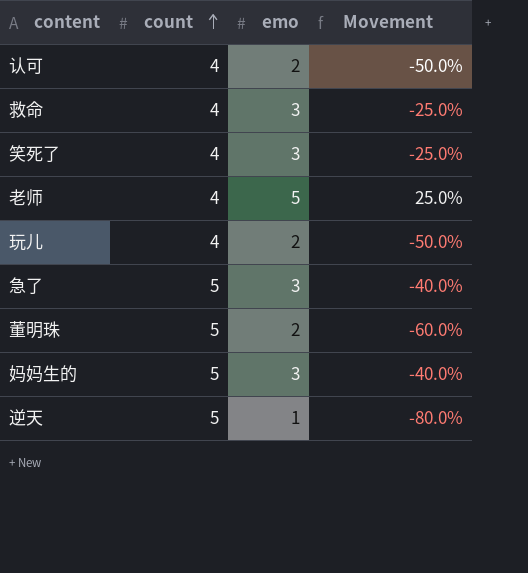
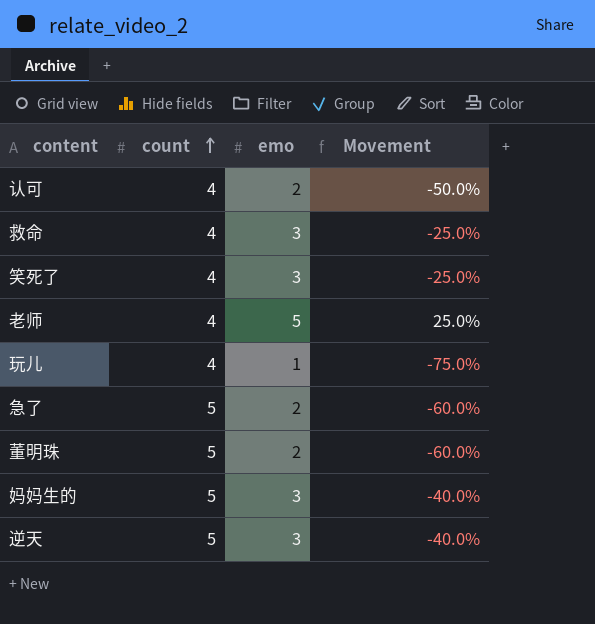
玩儿 | emo: 2 -> 1
玩儿 | Movement: -50.0% -> -75.0%
急了 | emo: 3 -> 2
急了 | Movement: -40.0% -> -60.0%
逆天 | emo: 1 -> 3
逆天 | Movement: -80.0% -> -40.0%

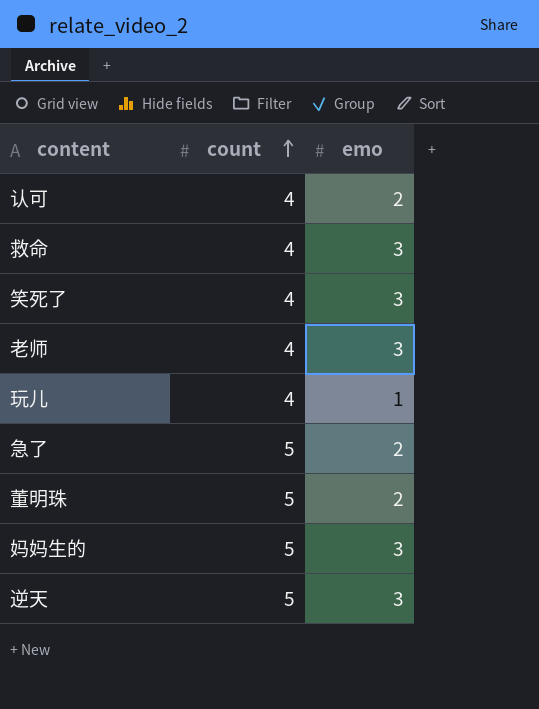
column Movement | formula: ([emo] - [count]) / [count] -> none
老师 | emo: 5 -> 3

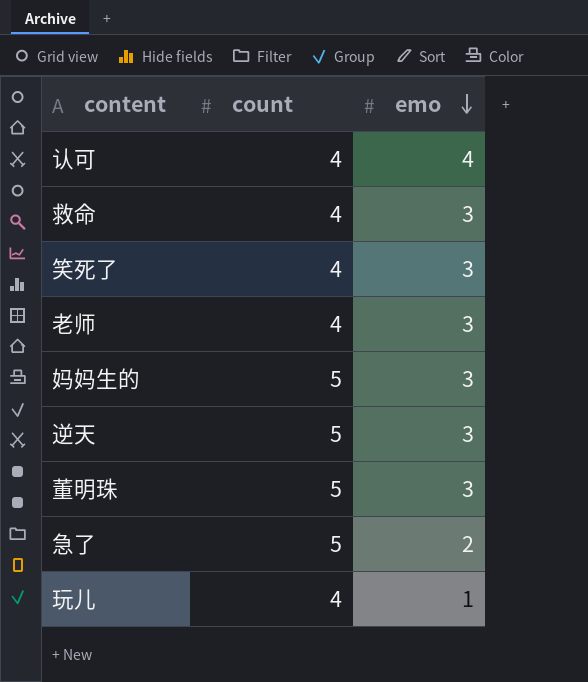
row order: count ascending -> emo descending
认可 | emo: 2 -> 4
董明珠 | emo: 2 -> 3

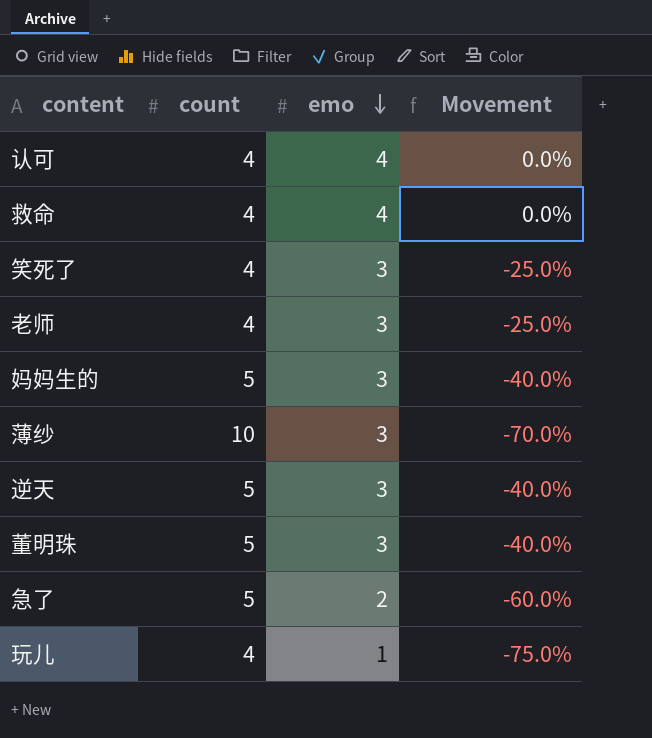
column Movement | formula: none -> ([emo] - [count]) / [count]
救命 | emo: 3 -> 4
row 薄纱: none -> 10 | 3 | -70.0%

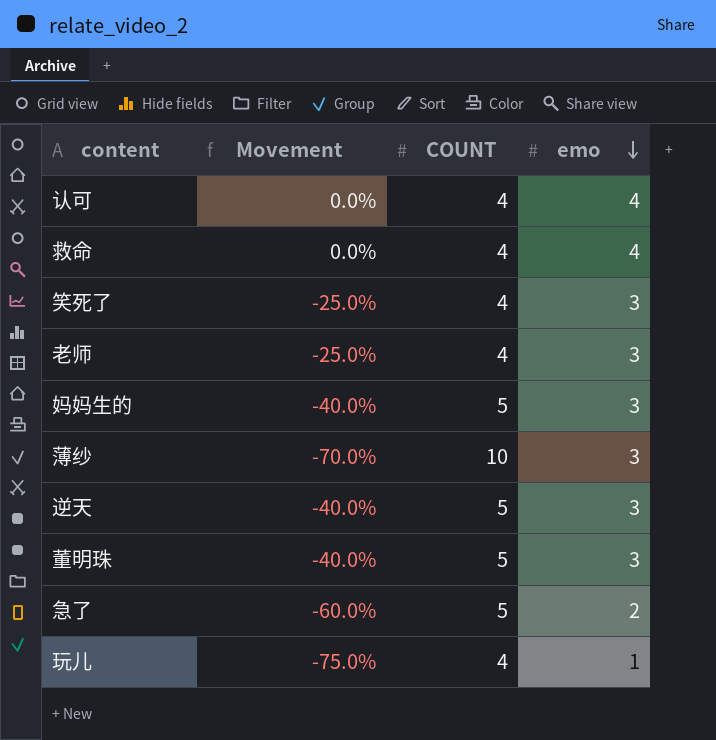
column Movement | position: 4 -> 2
column name: count -> COUNT

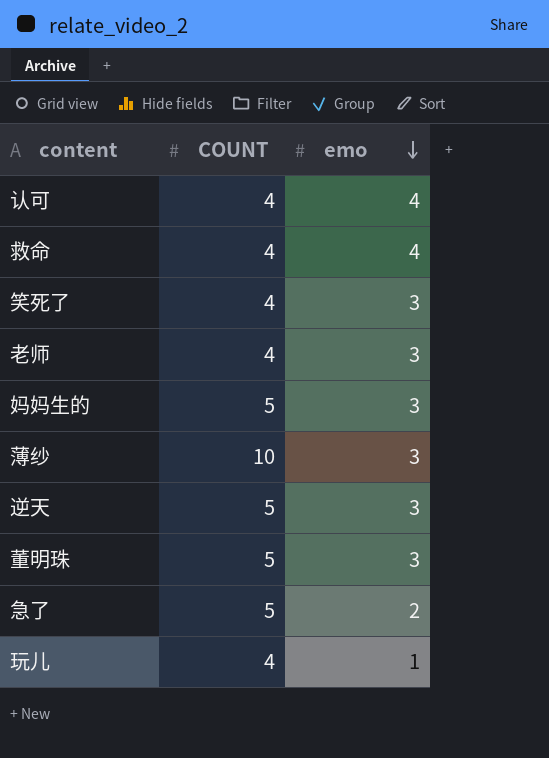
column Movement | formula: ([emo] - [COUNT]) / [COUNT] -> none

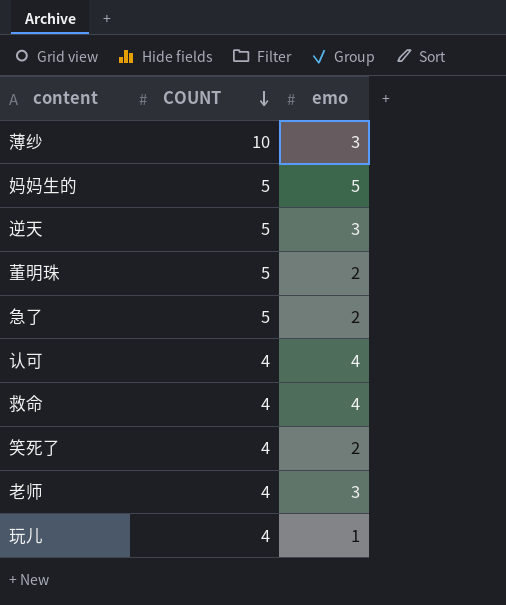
row order: emo descending -> COUNT descending
妈妈生的 | emo: 3 -> 5
董明珠 | emo: 3 -> 2
笑死了 | emo: 3 -> 2

